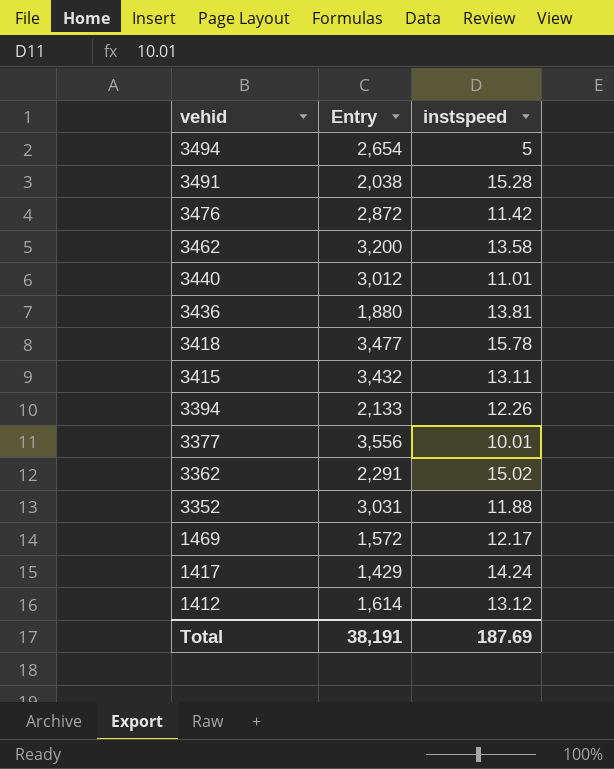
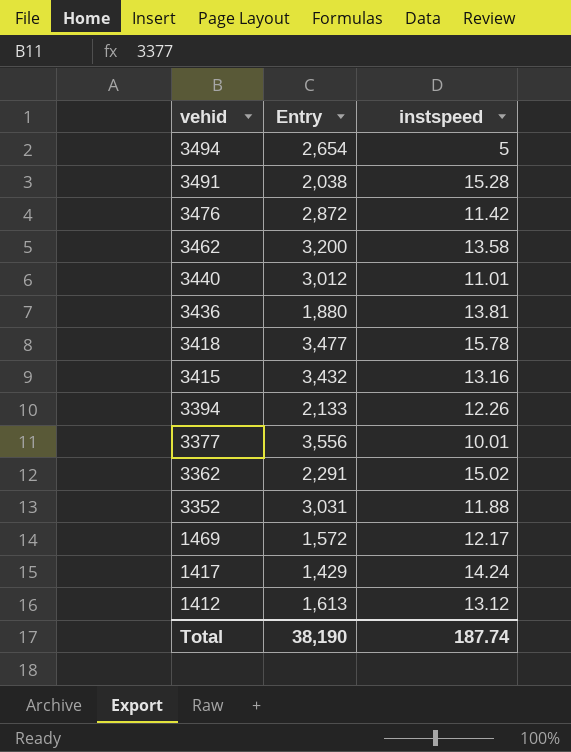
3415 | instspeed: 13.11 -> 13.16
1412 | Entry: 1,614 -> 1,613
Total | Entry: 38,191 -> 38,190
Total | instspeed: 187.69 -> 187.74

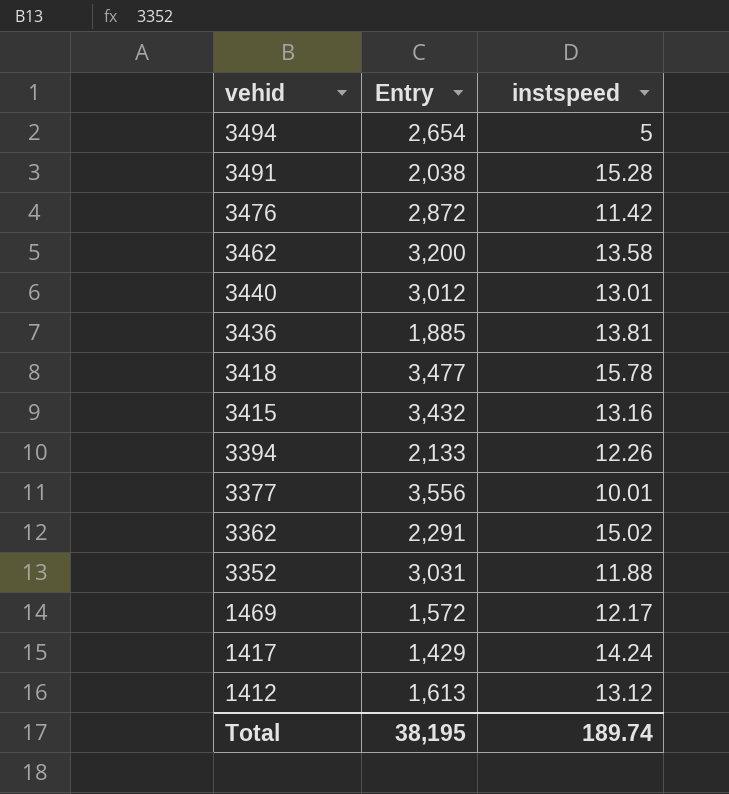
3440 | instspeed: 11.01 -> 13.01
3436 | Entry: 1,880 -> 1,885
Total | Entry: 38,190 -> 38,195
Total | instspeed: 187.74 -> 189.74

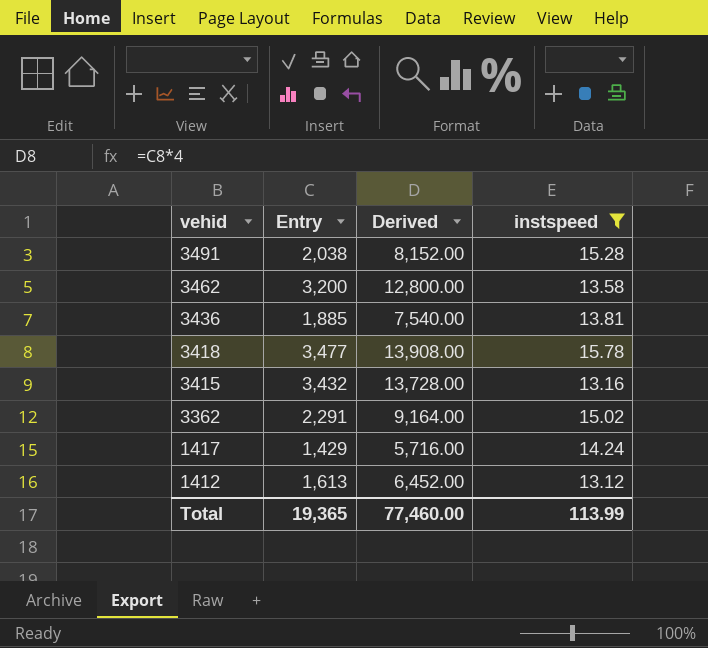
filter: none -> instspeed >= 13.12
column Derived | formula: none -> [Entry] * 4
Total | Entry: 38,195 -> 19,365
Total | instspeed: 189.74 -> 113.99

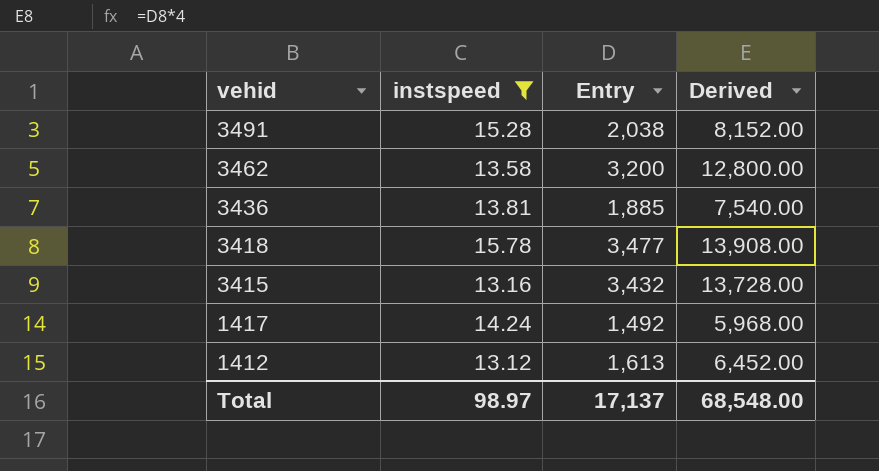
column instspeed | position: 4 -> 2
row 3362: 2,291 | 9,164.00 | 15.02 -> none
1417 | Entry: 1,429 -> 1,492
1417 | Derived: 5,716.00 -> 5,968.00
Total | instspeed: 113.99 -> 98.97
Total | Entry: 19,365 -> 17,137
Total | Derived: 77,460.00 -> 68,548.00

